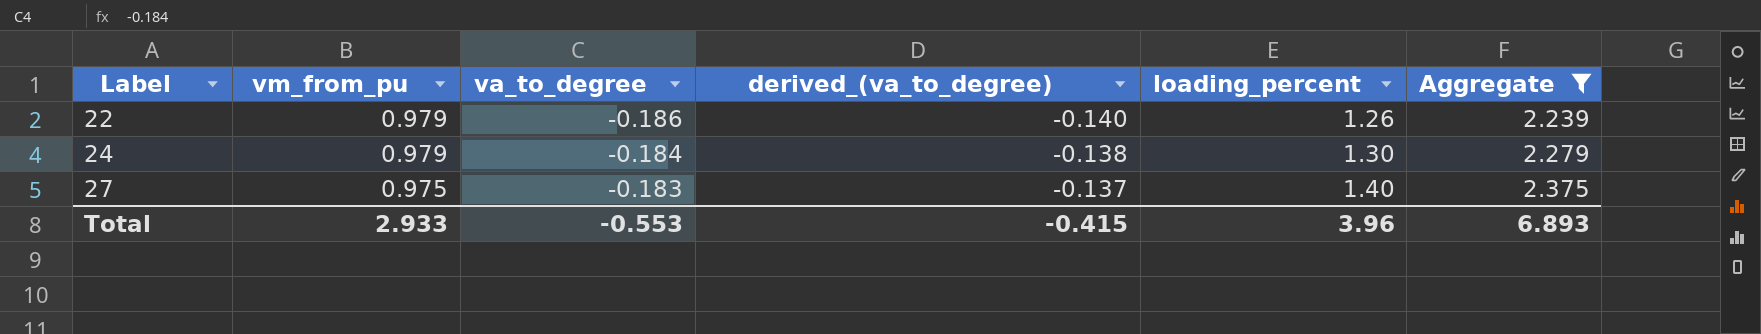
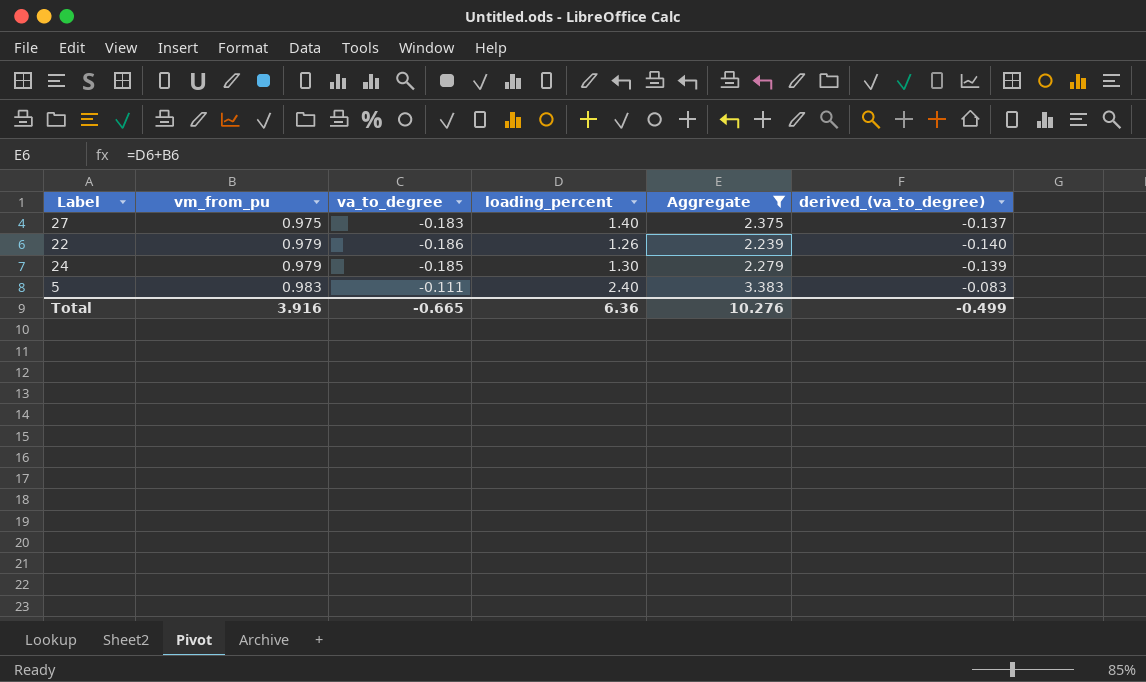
row order: Label ascending -> vm_from_pu ascending
column derived_(va_to_degree) | position: 4 -> 6
24 | va_to_degree: -0.184 -> -0.185
24 | derived_(va_to_degree): -0.138 -> -0.139
row 5: none -> 0.983 | -0.111 | 2.40 | 3.383 | -0.083
Total | vm_from_pu: 2.933 -> 3.916
Total | va_to_degree: -0.553 -> -0.665
Total | loading_percent: 3.96 -> 6.36
Total | Aggregate: 6.893 -> 10.276
Total | derived_(va_to_degree): -0.415 -> -0.499

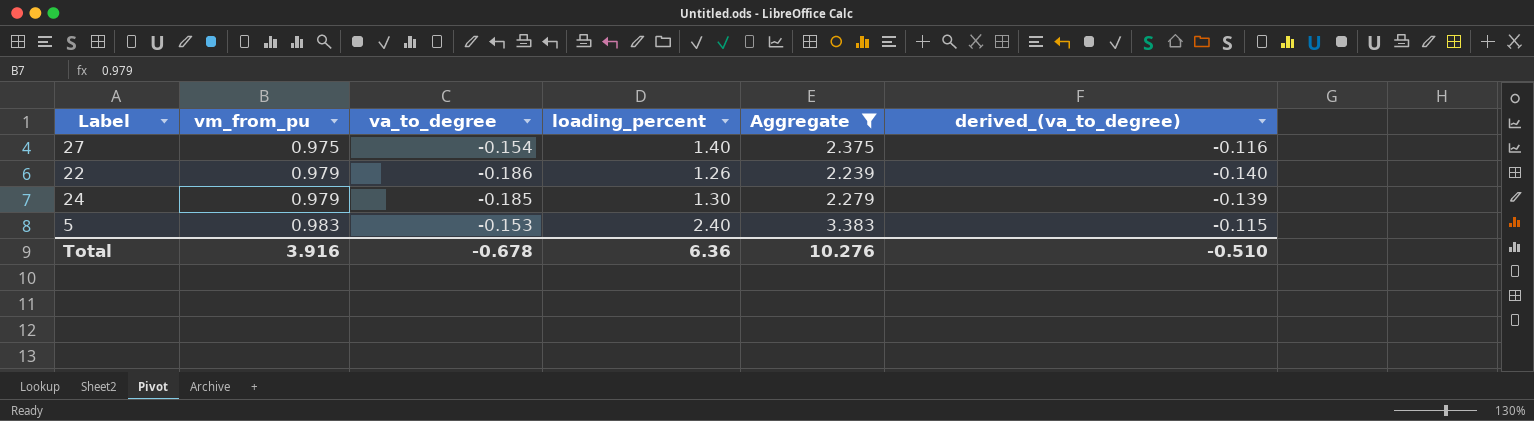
27 | va_to_degree: -0.183 -> -0.154
27 | derived_(va_to_degree): -0.137 -> -0.116
5 | va_to_degree: -0.111 -> -0.153
5 | derived_(va_to_degree): -0.083 -> -0.115
Total | va_to_degree: -0.665 -> -0.678
Total | derived_(va_to_degree): -0.499 -> -0.510

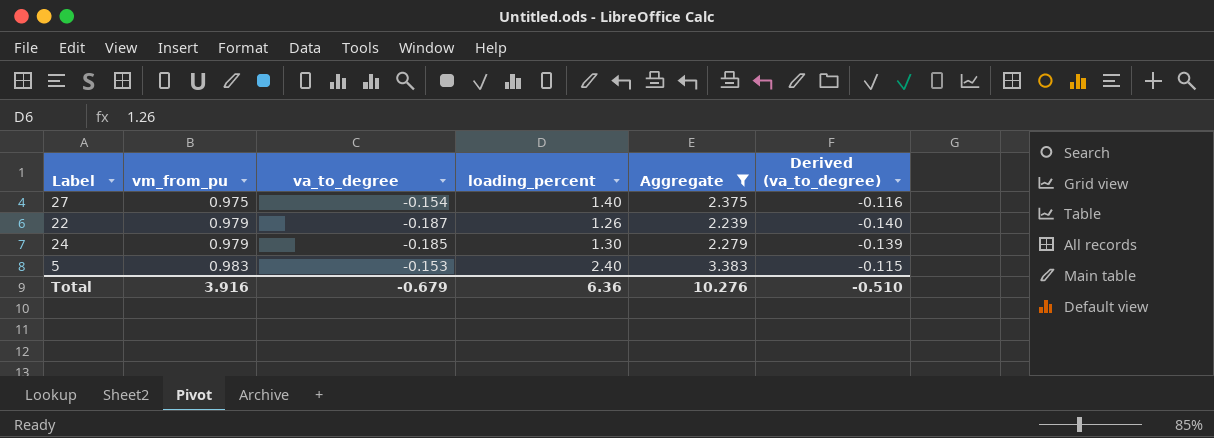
column name: derived_(va_to_degree) -> Derived (va_to_degree)
22 | va_to_degree: -0.186 -> -0.187
Total | va_to_degree: -0.678 -> -0.679

